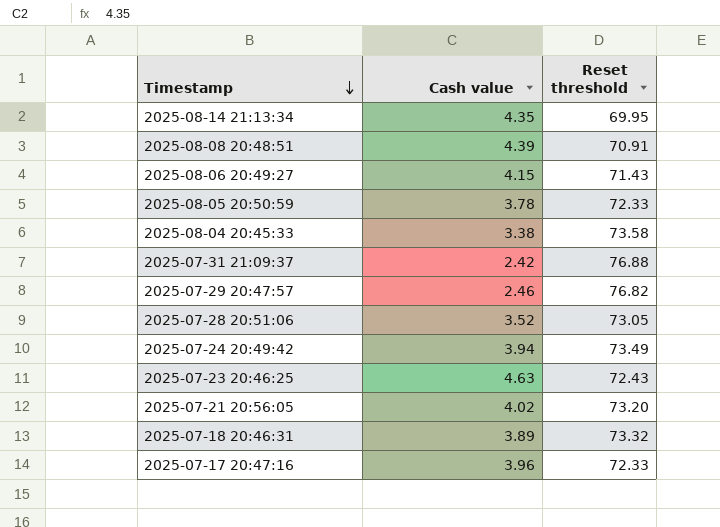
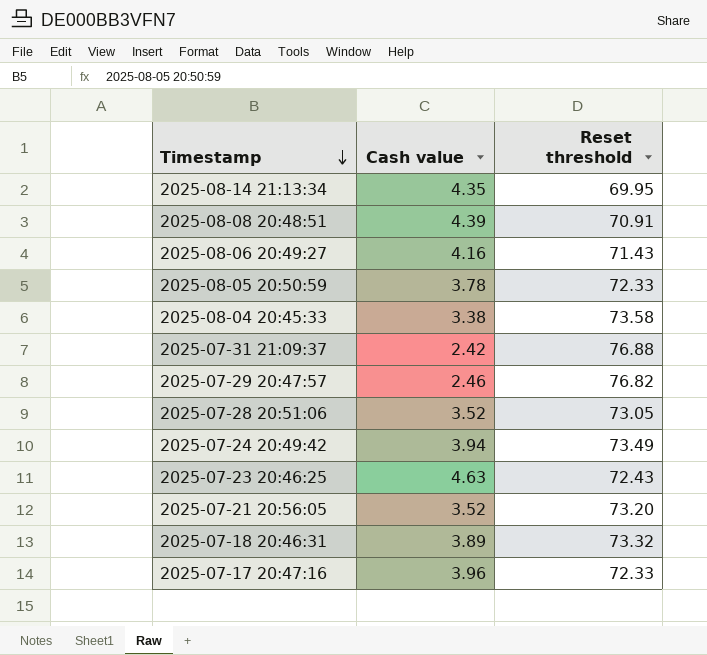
2025-08-06 20:49:27 | Cash value: 4.15 -> 4.16
2025-07-21 20:56:05 | Cash value: 4.02 -> 3.52

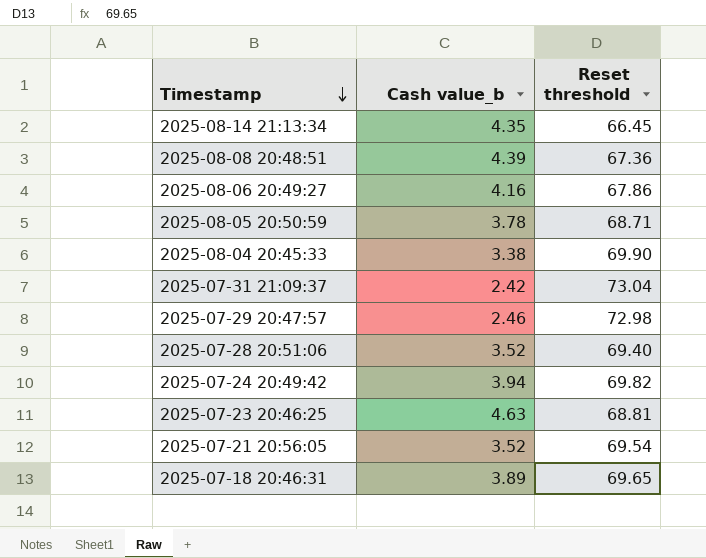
column name: Cash value -> Cash value_b
row 2025-07-17 20:47:16: 3.96 | 72.33 -> none
2025-08-14 21:13:34 | Reset threshold: 69.95 -> 66.45
2025-08-08 20:48:51 | Reset threshold: 70.91 -> 67.36
2025-08-06 20:49:27 | Reset threshold: 71.43 -> 67.86
2025-08-05 20:50:59 | Reset threshold: 72.33 -> 68.71
2025-08-04 20:45:33 | Reset threshold: 73.58 -> 69.90
2025-07-31 21:09:37 | Reset threshold: 76.88 -> 73.04
2025-07-29 20:47:57 | Reset threshold: 76.82 -> 72.98
2025-07-28 20:51:06 | Reset threshold: 73.05 -> 69.40
2025-07-24 20:49:42 | Reset threshold: 73.49 -> 69.82
2025-07-23 20:46:25 | Reset threshold: 72.43 -> 68.81
2025-07-21 20:56:05 | Reset threshold: 73.20 -> 69.54
2025-07-18 20:46:31 | Reset threshold: 73.32 -> 69.65

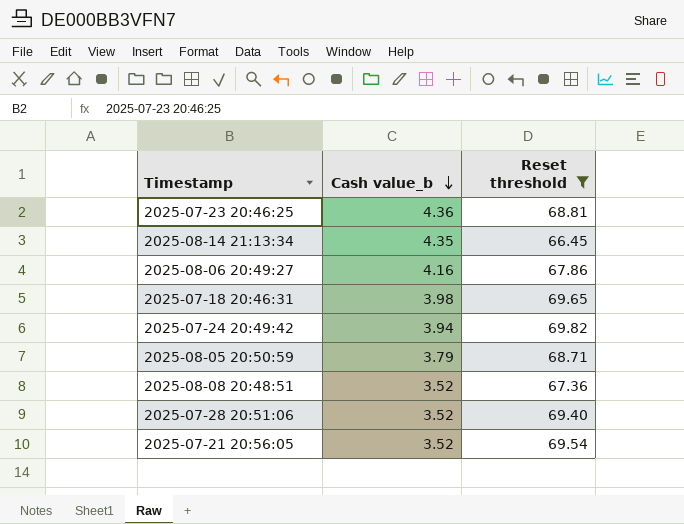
filter: none -> Reset threshold <= 69.82
row order: Timestamp descending -> Cash value_b descending
2025-07-23 20:46:25 | Cash value_b: 4.63 -> 4.36
2025-07-18 20:46:31 | Cash value_b: 3.89 -> 3.98
2025-08-05 20:50:59 | Cash value_b: 3.78 -> 3.79
2025-08-08 20:48:51 | Cash value_b: 4.39 -> 3.52

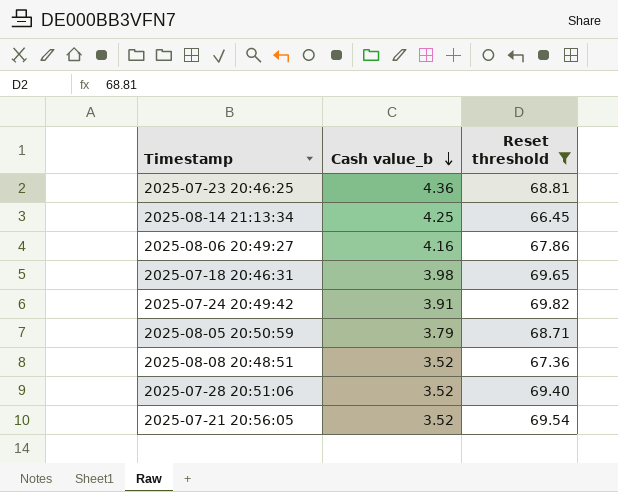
2025-08-14 21:13:34 | Cash value_b: 4.35 -> 4.25
2025-07-24 20:49:42 | Cash value_b: 3.94 -> 3.91

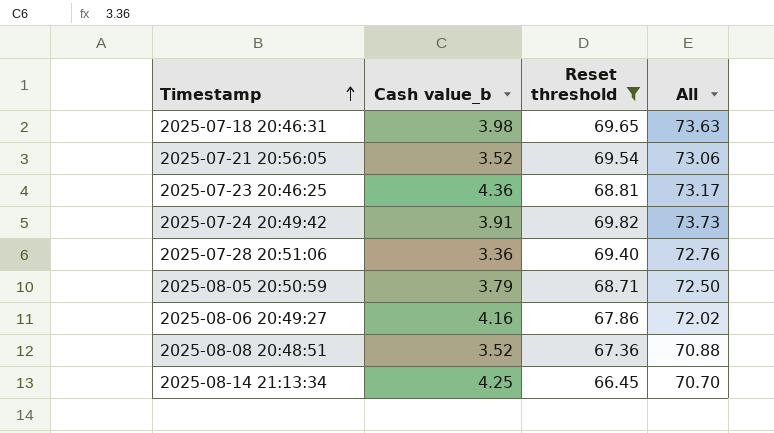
row order: Cash value_b descending -> Timestamp ascending
column All | formula: none -> [Cash value_b] + [Reset threshold]
2025-07-28 20:51:06 | Cash value_b: 3.52 -> 3.36

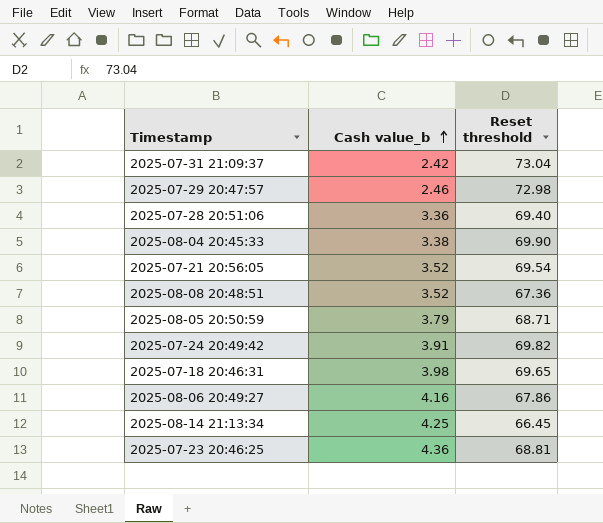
filter: Reset threshold <= 69.82 -> none
row order: Timestamp ascending -> Cash value_b ascending
column All | formula: [Cash value_b] + [Reset threshold] -> none

